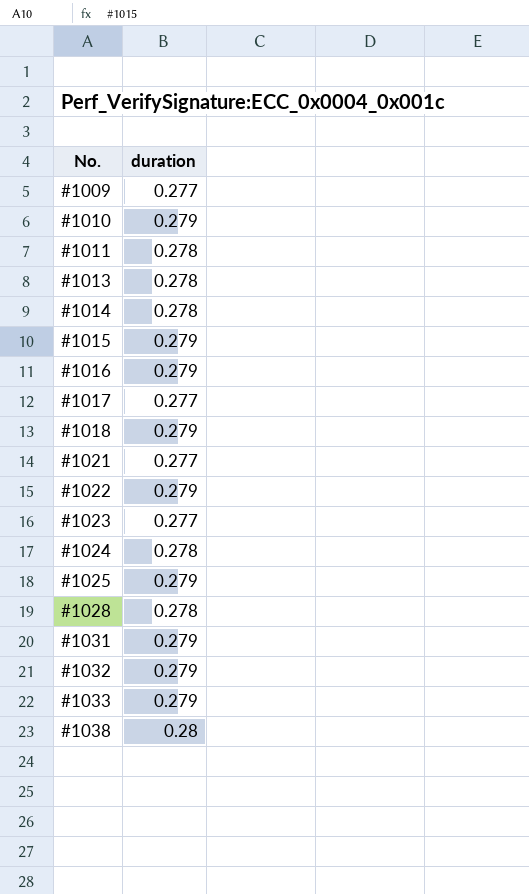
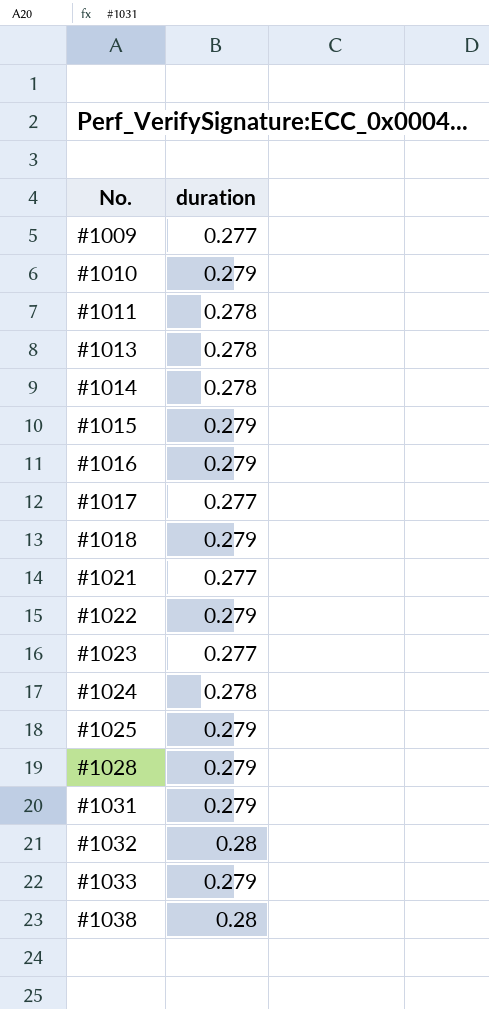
#1028 | duration: 0.278 -> 0.279
#1032 | duration: 0.279 -> 0.28

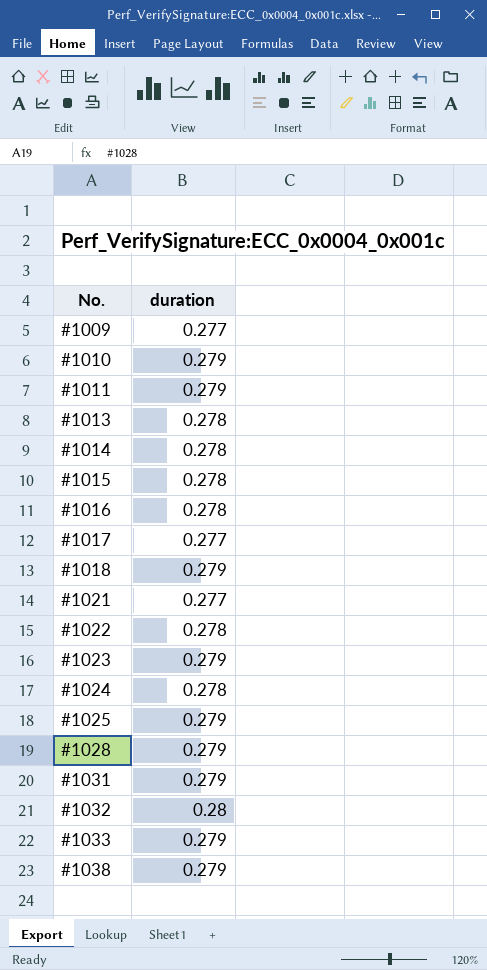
#1011 | duration: 0.278 -> 0.279
#1015 | duration: 0.279 -> 0.278
#1016 | duration: 0.279 -> 0.278
#1022 | duration: 0.279 -> 0.278
#1023 | duration: 0.277 -> 0.279
#1038 | duration: 0.28 -> 0.279

